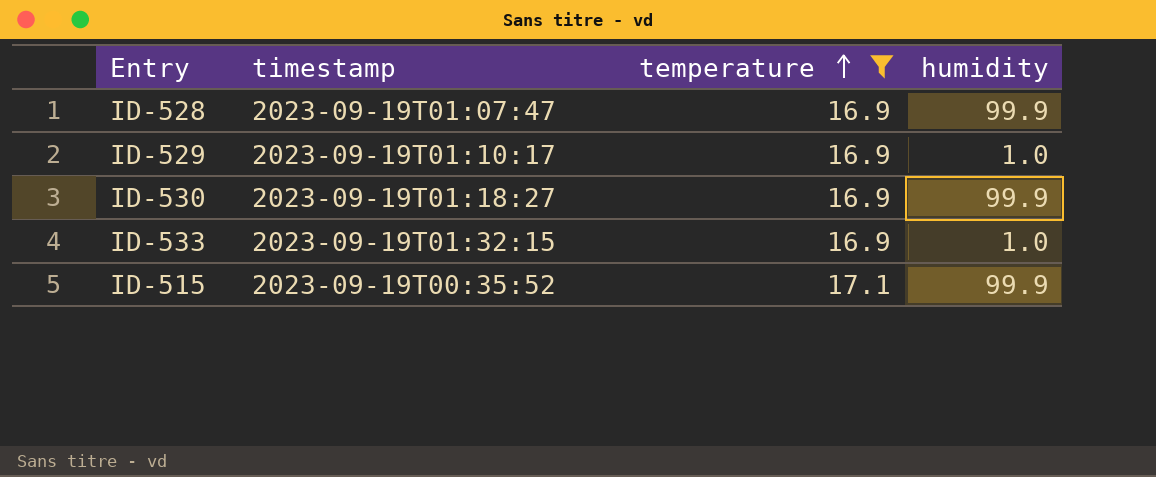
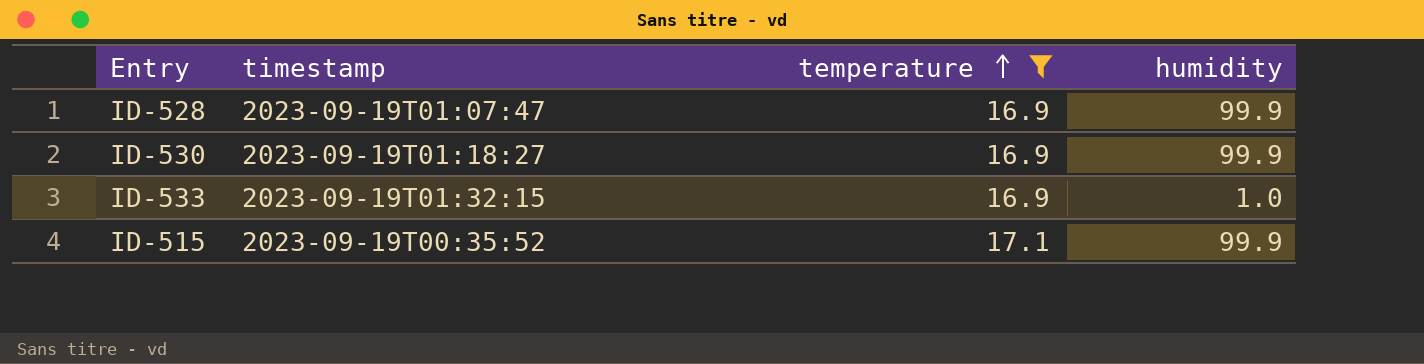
row ID-529: 2023-09-19T01:10:17 | 16.9 | 1.0 -> none

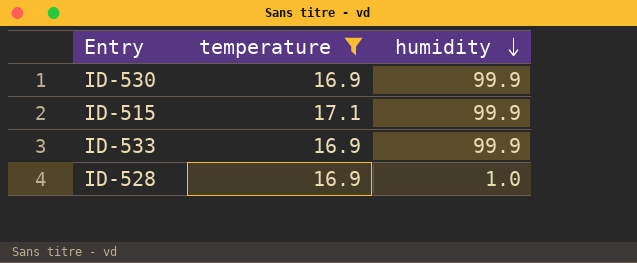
row order: temperature ascending -> humidity descending
column timestamp | position: 2 -> none
ID-533 | humidity: 1.0 -> 99.9
ID-528 | humidity: 99.9 -> 1.0

